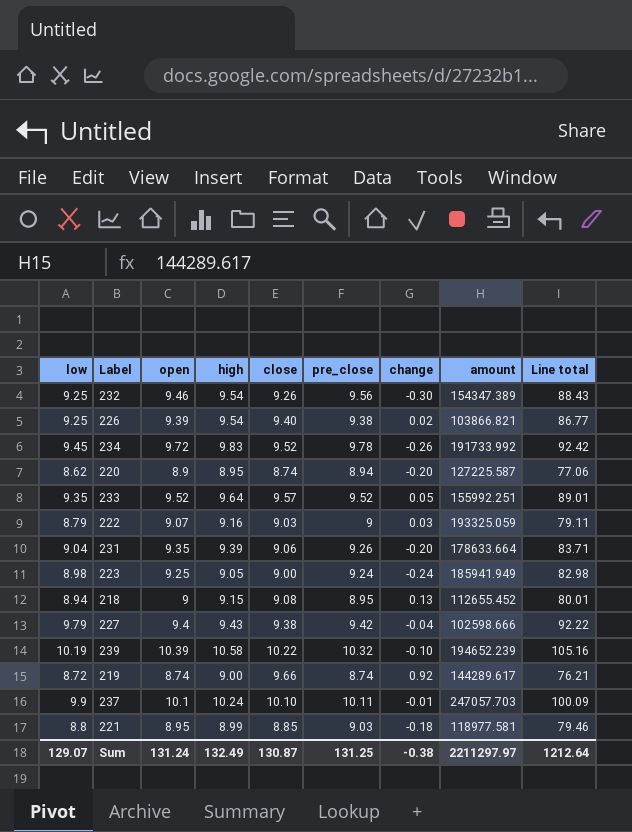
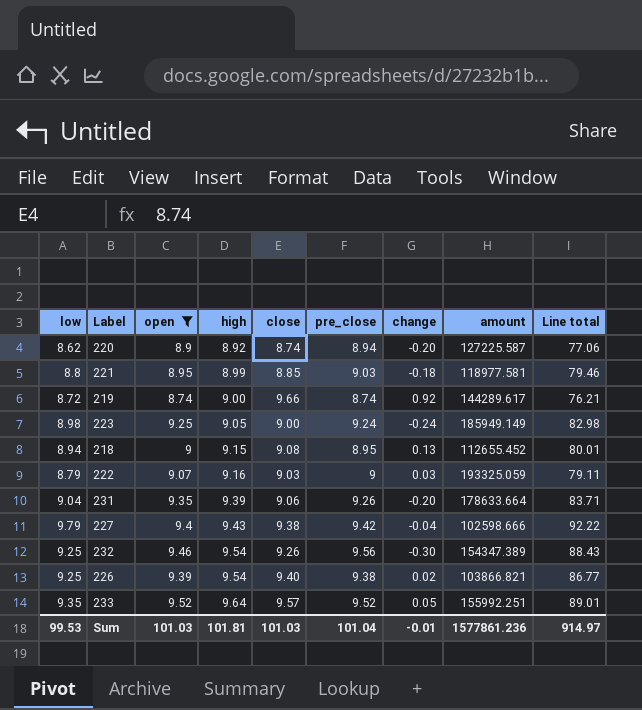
filter: none -> open <= 9.52
row order: none -> high ascending
220 | high: 8.95 -> 8.92
223 | amount: 185941.949 -> 185949.149
Sum | low: 129.07 -> 99.53
Sum | open: 131.24 -> 101.03
Sum | high: 132.49 -> 101.81
Sum | close: 130.87 -> 101.03
Sum | pre_close: 131.25 -> 101.04
Sum | change: -0.38 -> -0.01
Sum | amount: 2211297.97 -> 1577861.236
Sum | Line total: 1212.64 -> 914.97

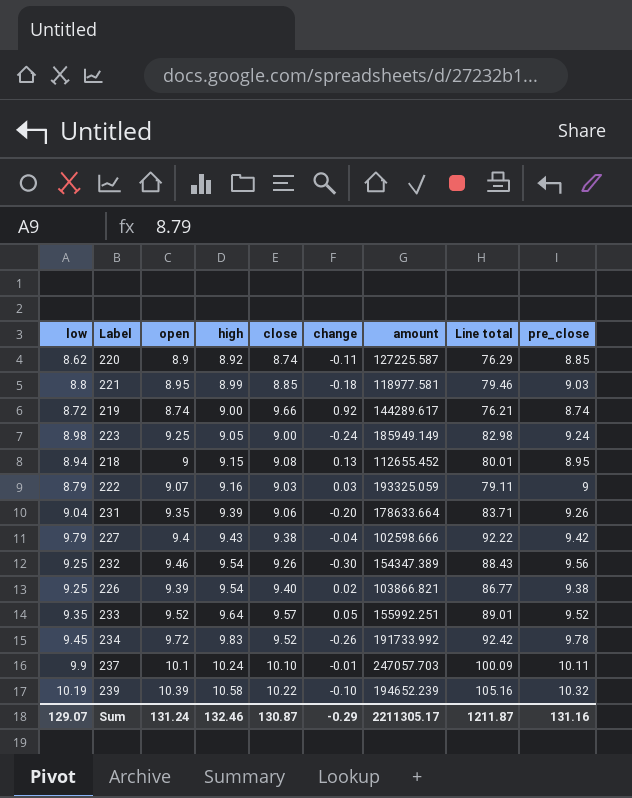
filter: open <= 9.52 -> none
column pre_close | position: 6 -> 9
220 | change: -0.20 -> -0.11
220 | Line total: 77.06 -> 76.29
220 | pre_close: 8.94 -> 8.85
Sum | low: 99.53 -> 129.07
Sum | open: 101.03 -> 131.24
Sum | high: 101.81 -> 132.46
Sum | close: 101.03 -> 130.87
Sum | change: -0.01 -> -0.29
Sum | amount: 1577861.236 -> 2211305.17
Sum | Line total: 914.97 -> 1211.87
Sum | pre_close: 101.04 -> 131.16

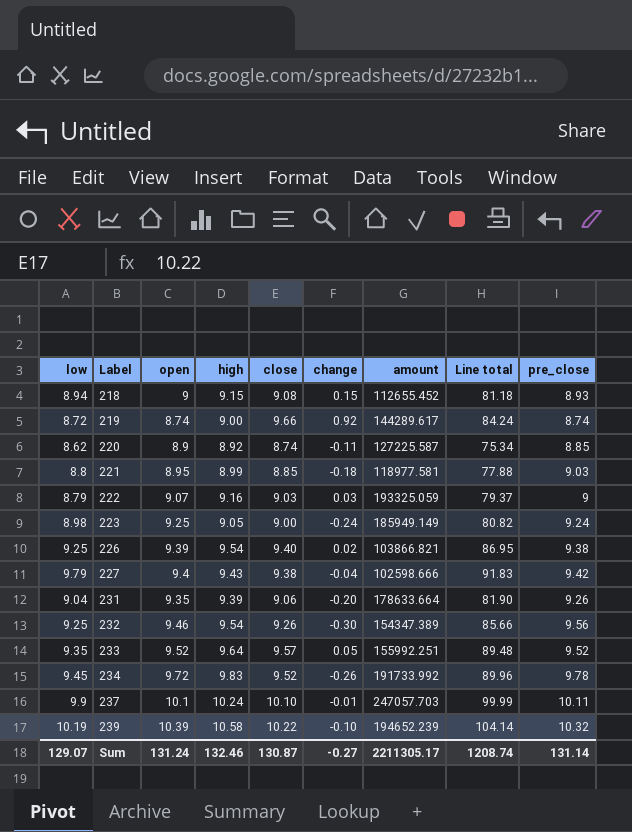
row order: high ascending -> Label ascending
column Line total | formula: [low] * [pre_close] -> [low] * [close]
218 | change: 0.13 -> 0.15
218 | pre_close: 8.95 -> 8.93
Sum | change: -0.29 -> -0.27
Sum | Line total: 1211.87 -> 1208.74
Sum | pre_close: 131.16 -> 131.14

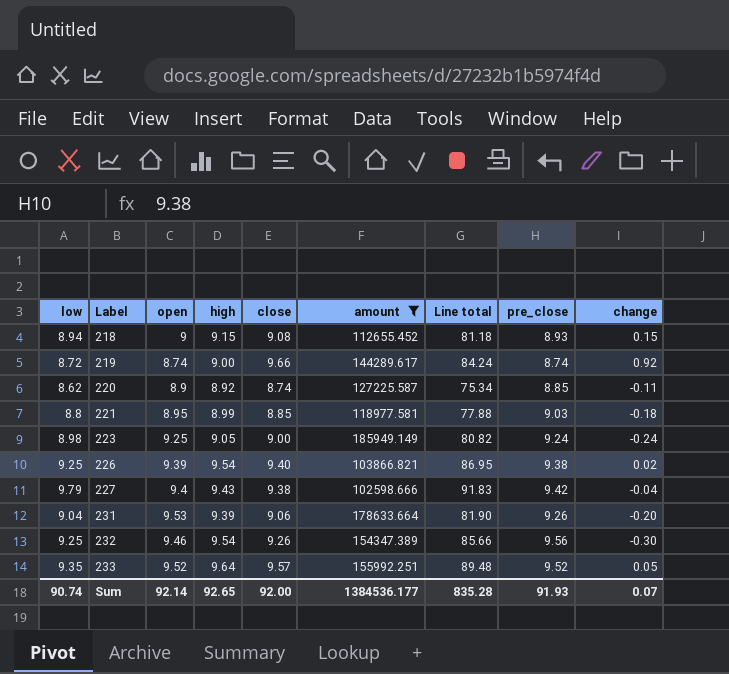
filter: none -> amount <= 185949.149
column change | position: 6 -> 9
231 | open: 9.35 -> 9.53
Sum | low: 129.07 -> 90.74
Sum | open: 131.24 -> 92.14
Sum | high: 132.46 -> 92.65
Sum | close: 130.87 -> 92.00
Sum | amount: 2211305.17 -> 1384536.177
Sum | Line total: 1208.74 -> 835.28
Sum | pre_close: 131.14 -> 91.93
Sum | change: -0.27 -> 0.07

